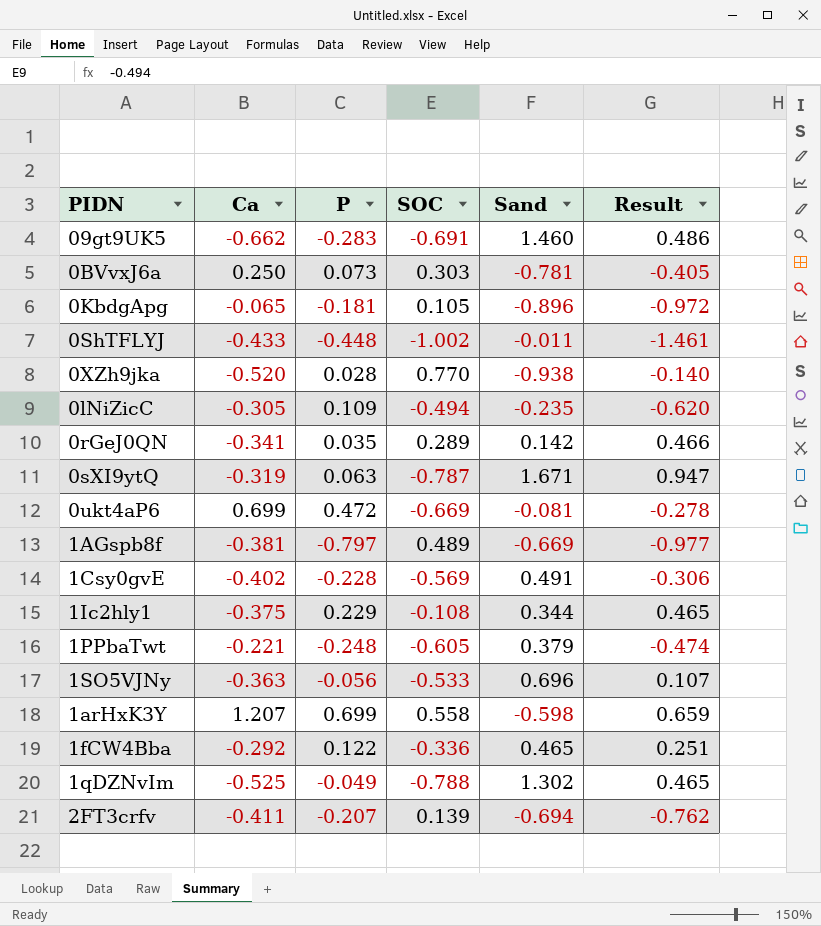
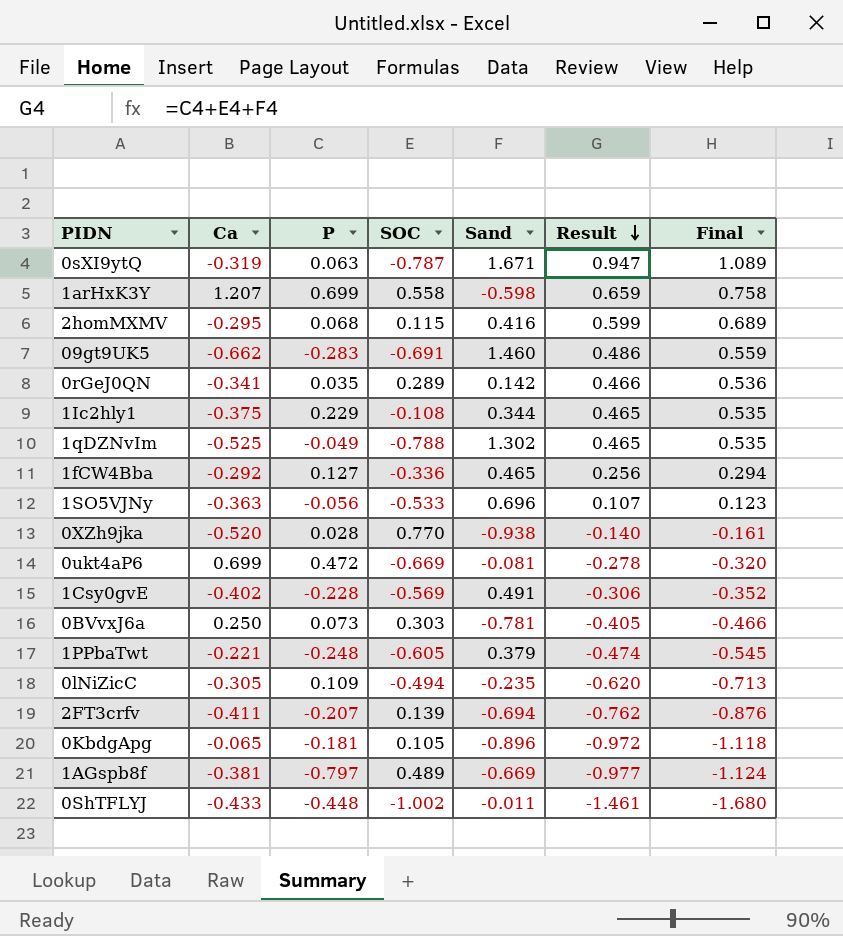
row order: none -> Result descending
column Final | formula: none -> [Result] * 1.15
row 2homMXMV: none -> -0.295 | 0.068 | 0.115 | 0.416 | 0.599 | 0.689
1fCW4Bba | P: 0.122 -> 0.127
1fCW4Bba | Result: 0.251 -> 0.256

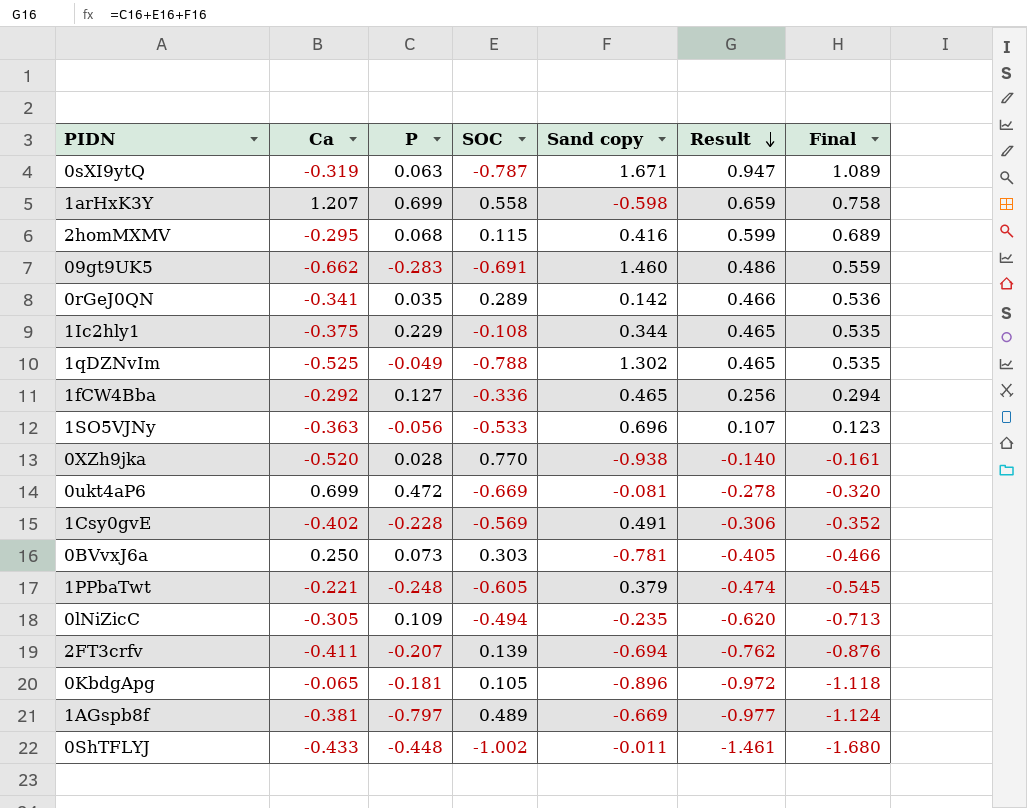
column name: Sand -> Sand copy

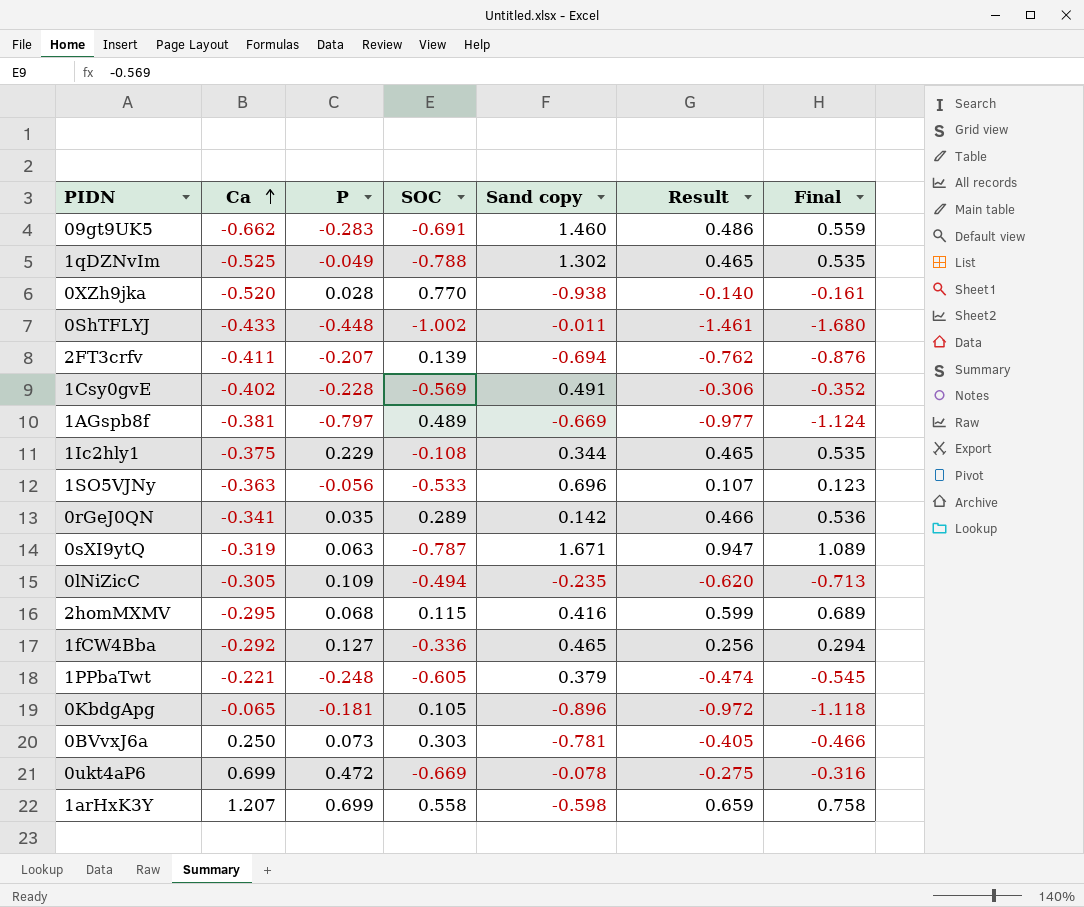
row order: Result descending -> Ca ascending
0ukt4aP6 | Sand copy: -0.081 -> -0.078
0ukt4aP6 | Result: -0.278 -> -0.275
0ukt4aP6 | Final: -0.320 -> -0.316

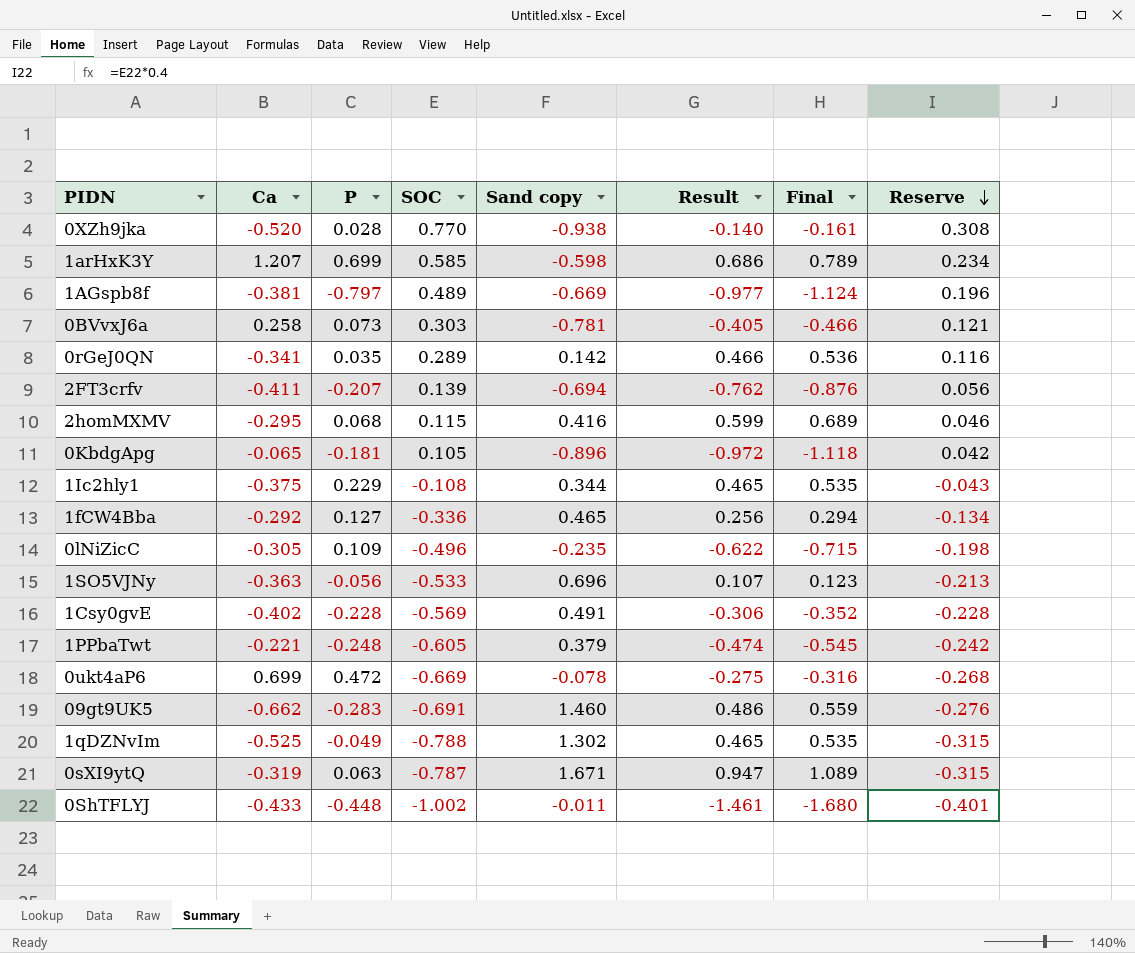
row order: Ca ascending -> Reserve descending
column Reserve | formula: none -> [SOC] * 0.4
1arHxK3Y | SOC: 0.558 -> 0.585
1arHxK3Y | Result: 0.659 -> 0.686
1arHxK3Y | Final: 0.758 -> 0.789
0BVvxJ6a | Ca: 0.250 -> 0.258
0lNiZicC | SOC: -0.494 -> -0.496
0lNiZicC | Result: -0.620 -> -0.622
0lNiZicC | Final: -0.713 -> -0.715

